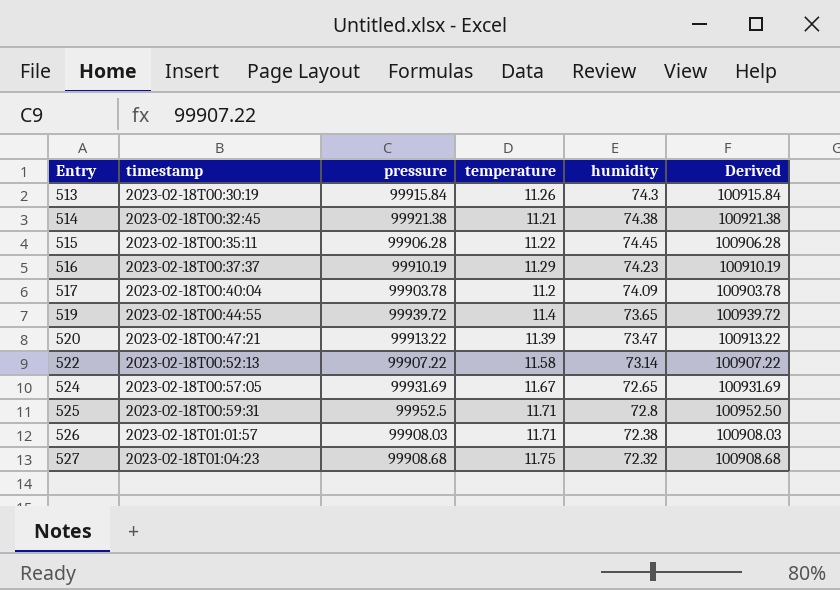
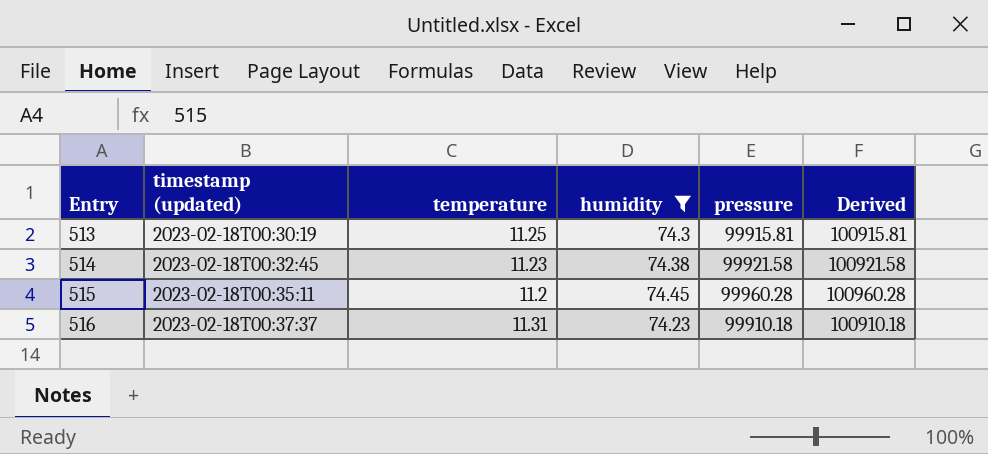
filter: none -> humidity >= 74.23
column name: timestamp -> timestamp (updated)
column pressure | position: 3 -> 5
513 | temperature: 11.26 -> 11.25
513 | pressure: 99915.84 -> 99915.81
513 | Derived: 100915.84 -> 100915.81
514 | temperature: 11.21 -> 11.23
514 | pressure: 99921.38 -> 99921.58
514 | Derived: 100921.38 -> 100921.58
515 | temperature: 11.22 -> 11.2
515 | pressure: 99906.28 -> 99960.28
515 | Derived: 100906.28 -> 100960.28
516 | temperature: 11.29 -> 11.31
516 | pressure: 99910.19 -> 99910.18
516 | Derived: 100910.19 -> 100910.18

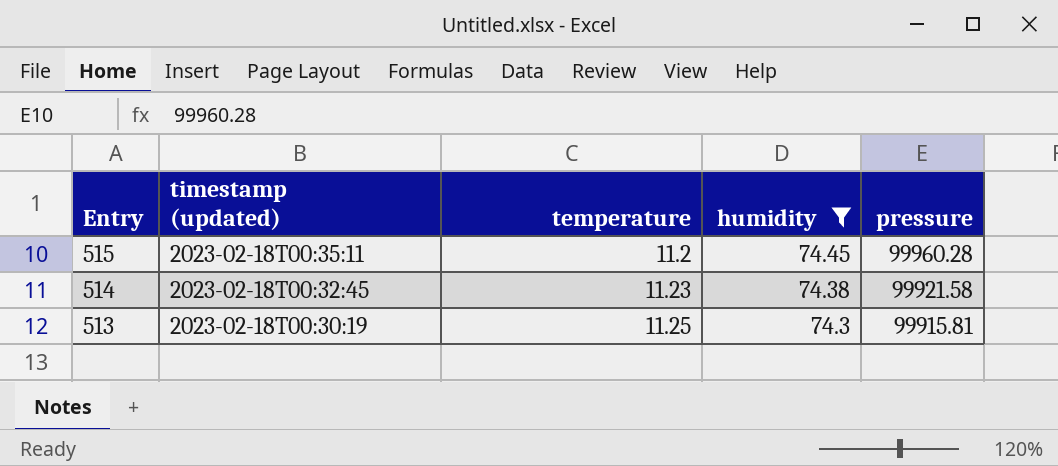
row order: Entry ascending -> Entry descending
column Derived | formula: [pressure] + 1000 -> none
row 516: 2023-02-18T00:37:37 | 11.31 | 74.23 | 99910.18 | 100910.18 -> none

